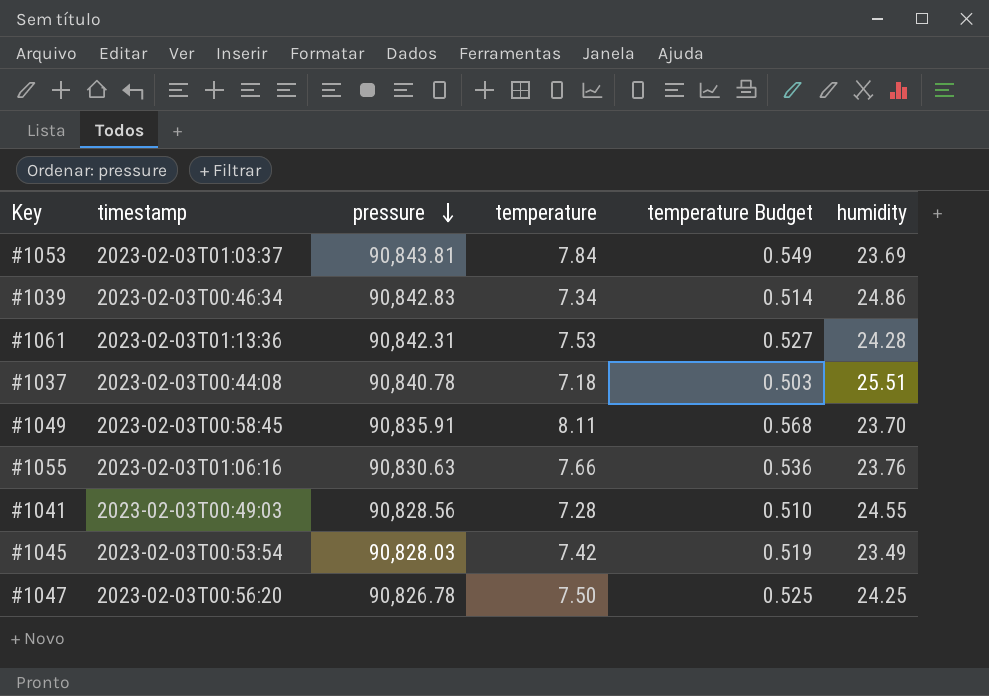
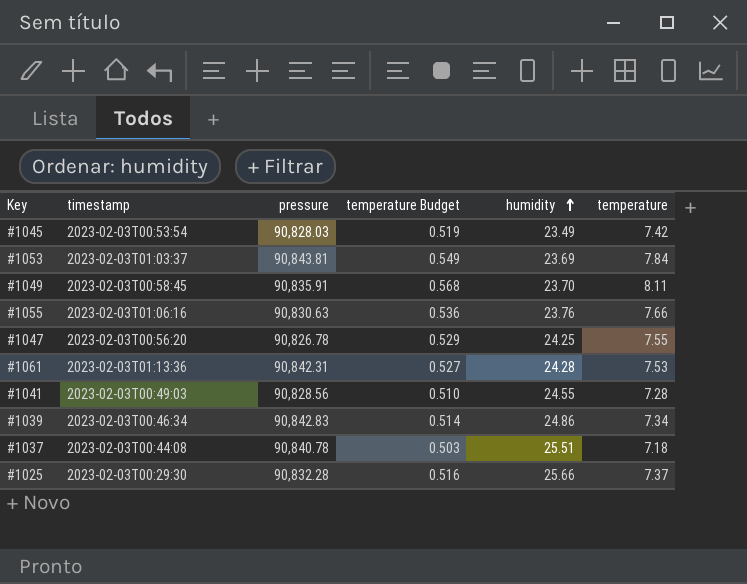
row order: pressure descending -> humidity ascending
column temperature | position: 4 -> 6
#1047 | temperature Budget: 0.525 -> 0.529
#1047 | temperature: 7.50 -> 7.55
row #1025: none -> 2023-02-03T00:29:30 | 90,832.28 | 0.516 | 25.66 | 7.37

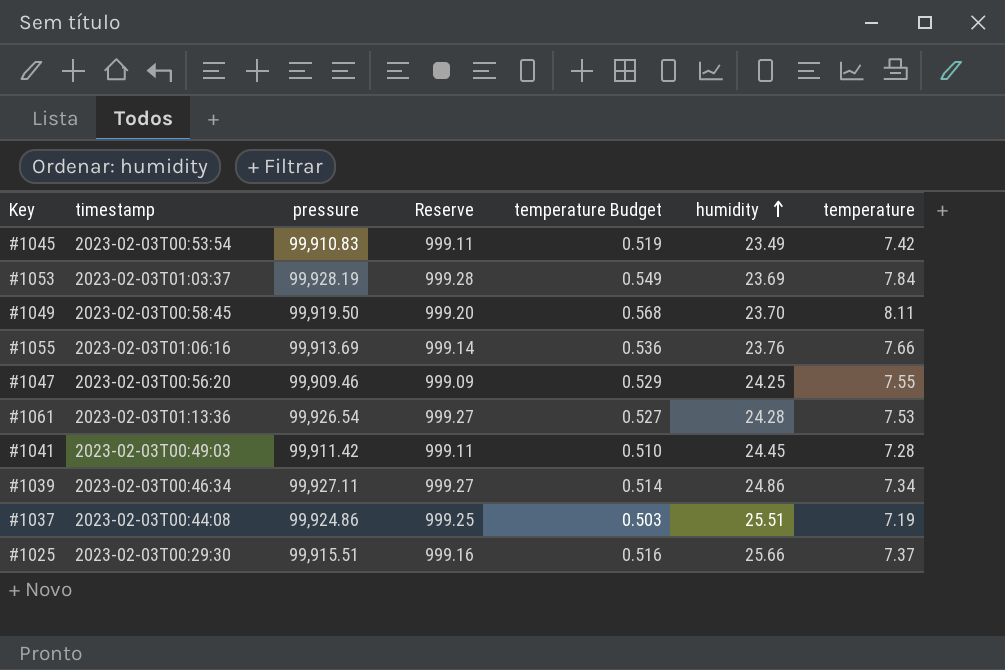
column Reserve | formula: none -> [pressure] * 0.01
#1045 | pressure: 90,828.03 -> 99,910.83
#1053 | pressure: 90,843.81 -> 99,928.19
#1049 | pressure: 90,835.91 -> 99,919.50
#1055 | pressure: 90,830.63 -> 99,913.69
#1047 | pressure: 90,826.78 -> 99,909.46
#1061 | pressure: 90,842.31 -> 99,926.54
#1041 | pressure: 90,828.56 -> 99,911.42
#1041 | humidity: 24.55 -> 24.45
#1039 | pressure: 90,842.83 -> 99,927.11
#1037 | pressure: 90,840.78 -> 99,924.86
#1037 | temperature: 7.18 -> 7.19
#1025 | pressure: 90,832.28 -> 99,915.51

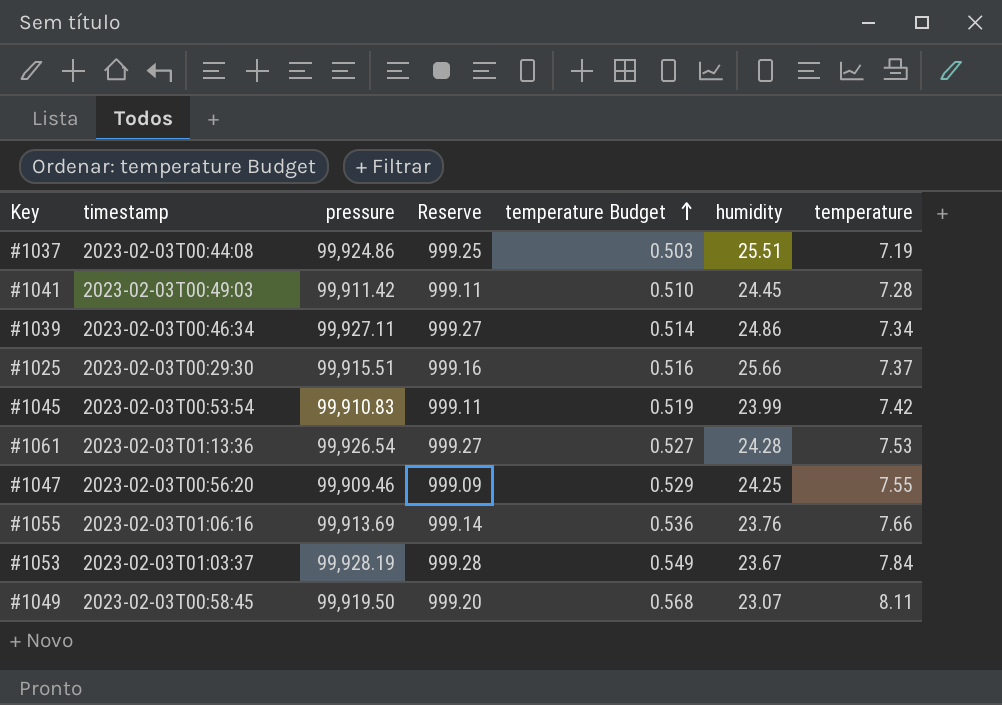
row order: humidity ascending -> temperature Budget ascending
#1045 | humidity: 23.49 -> 23.99
#1053 | humidity: 23.69 -> 23.67
#1049 | humidity: 23.70 -> 23.07

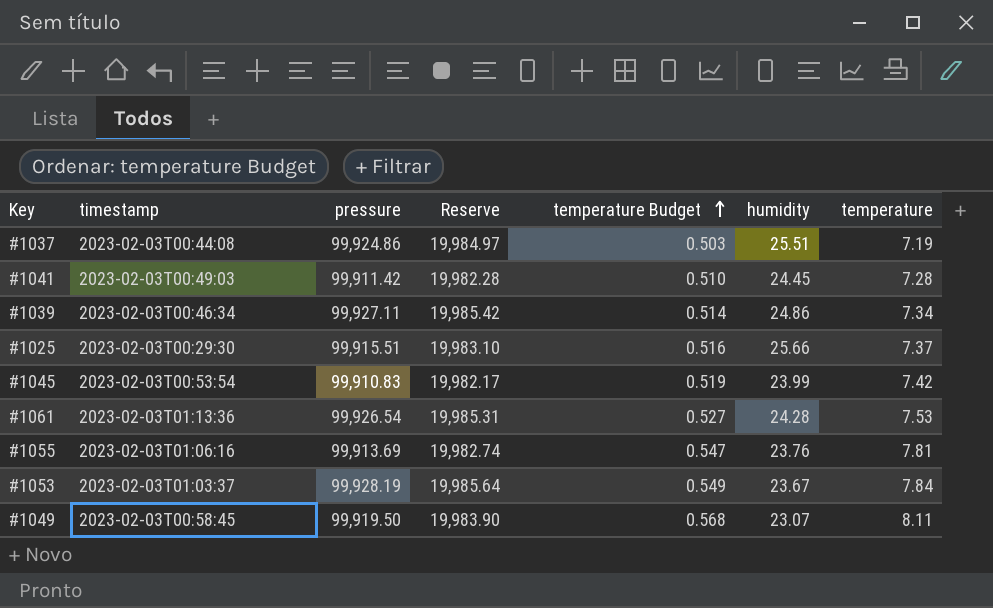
column Reserve | formula: [pressure] * 0.01 -> [pressure] * 0.2
row #1047: 2023-02-03T00:56:20 | 99,909.46 | 999.09 | 0.529 | 24.25 | 7.55 -> none
#1055 | temperature Budget: 0.536 -> 0.547
#1055 | temperature: 7.66 -> 7.81

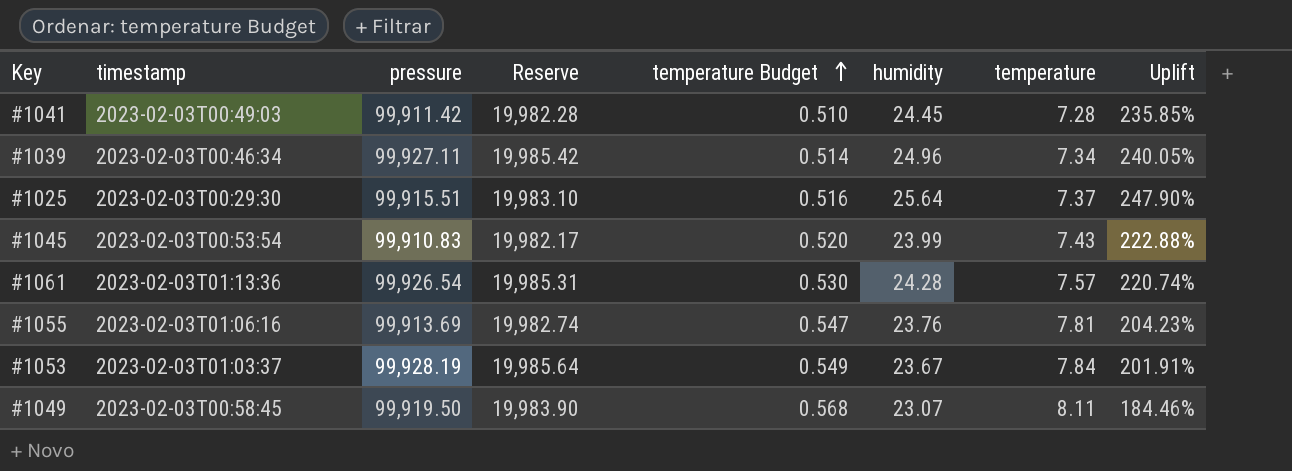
column Uplift | formula: none -> ([humidity] - [temperature]) / [temperature]
row #1037: 2023-02-03T00:44:08 | 99,924.86 | 19,984.97 | 0.503 | 25.51 | 7.19 -> none
#1039 | humidity: 24.86 -> 24.96
#1025 | humidity: 25.66 -> 25.64
#1045 | temperature Budget: 0.519 -> 0.520
#1045 | temperature: 7.42 -> 7.43
#1061 | temperature Budget: 0.527 -> 0.530
#1061 | temperature: 7.53 -> 7.57

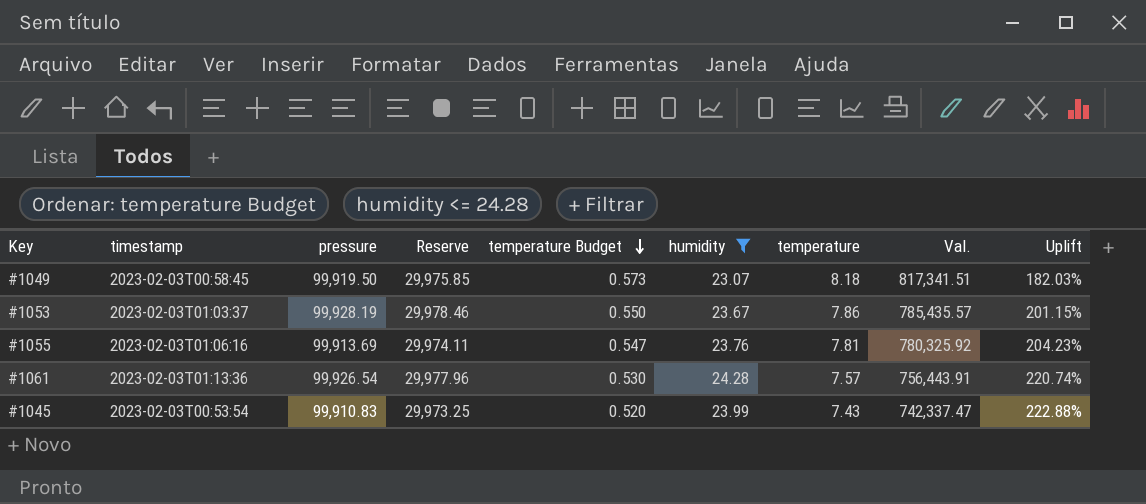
filter: none -> humidity <= 24.28
row order: temperature Budget ascending -> temperature Budget descending
column Reserve | formula: [pressure] * 0.2 -> [pressure] * 0.3
column Val. | formula: none -> [pressure] * [temperature]
#1049 | temperature Budget: 0.568 -> 0.573
#1049 | temperature: 8.11 -> 8.18
#1049 | Uplift: 184.46% -> 182.03%
#1053 | temperature Budget: 0.549 -> 0.550
#1053 | temperature: 7.84 -> 7.86
#1053 | Uplift: 201.91% -> 201.15%

